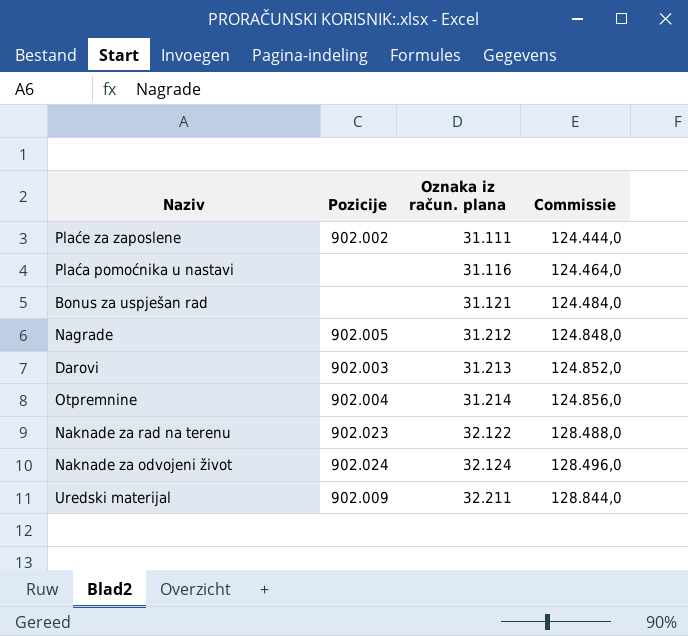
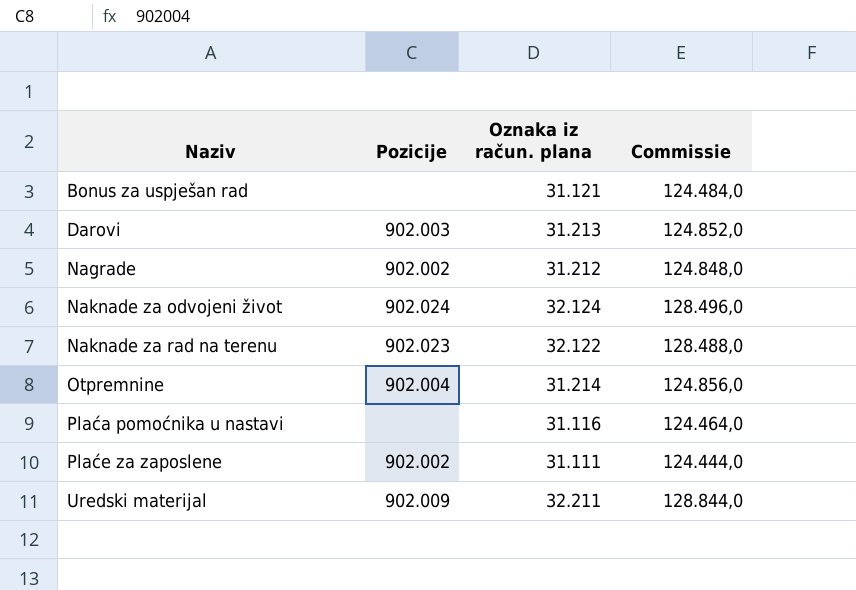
row order: Oznaka iz račun. plana ascending -> Naziv ascending
Nagrade | Pozicije: 902.005 -> 902.002

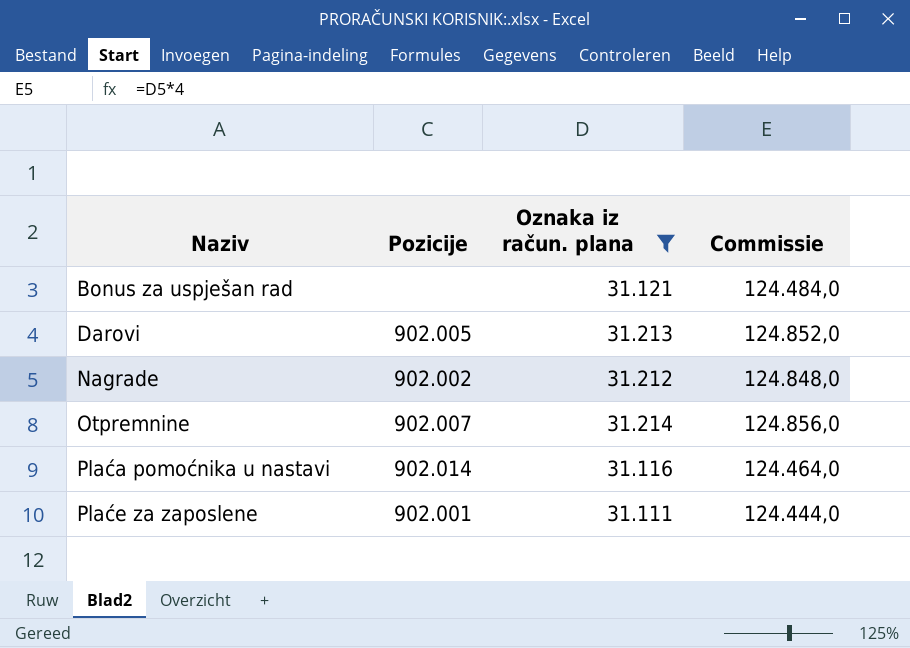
filter: none -> Oznaka iz račun. plana <= 31.214
Darovi | Pozicije: 902.003 -> 902.005
Otpremnine | Pozicije: 902.004 -> 902.007
Plaća pomoćnika u nastavi | Pozicije: none -> 902.014
Plaće za zaposlene | Pozicije: 902.002 -> 902.001

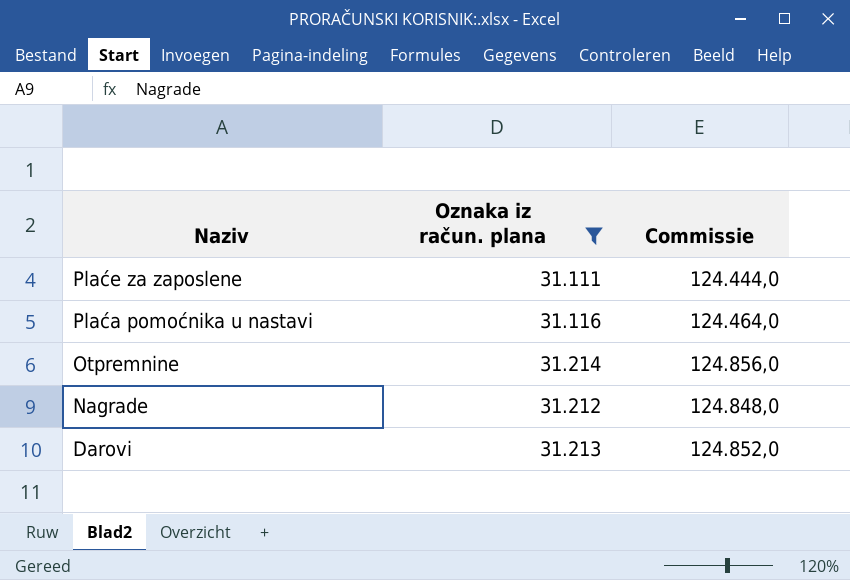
row order: Naziv ascending -> Naziv descending
column Pozicije | position: 2 -> none
row Bonus za uspješan rad: none | 31.121 | 124.484,0 -> none

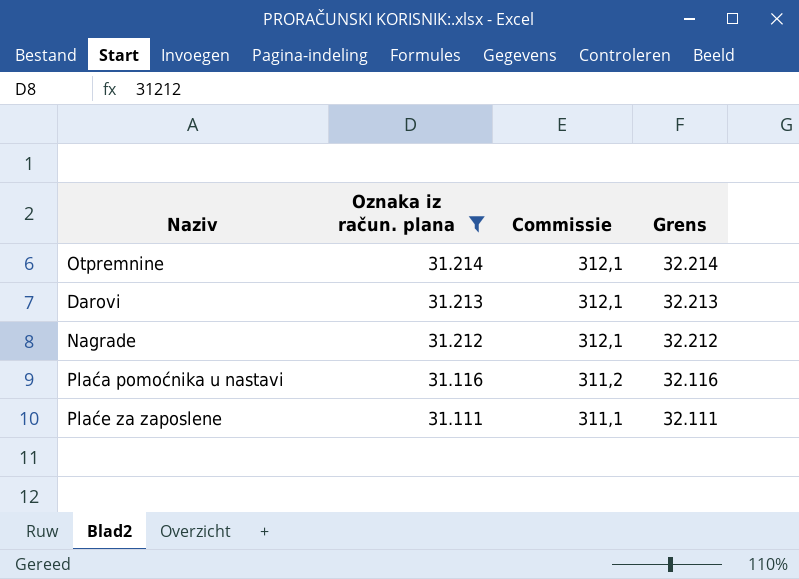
row order: Naziv descending -> Oznaka iz račun. plana descending
column Commissie | formula: [Oznaka iz račun. plana] * 4 -> [Oznaka iz račun. plana] * 0,01
column Grens | formula: none -> [Oznaka iz račun. plana] + 1000

